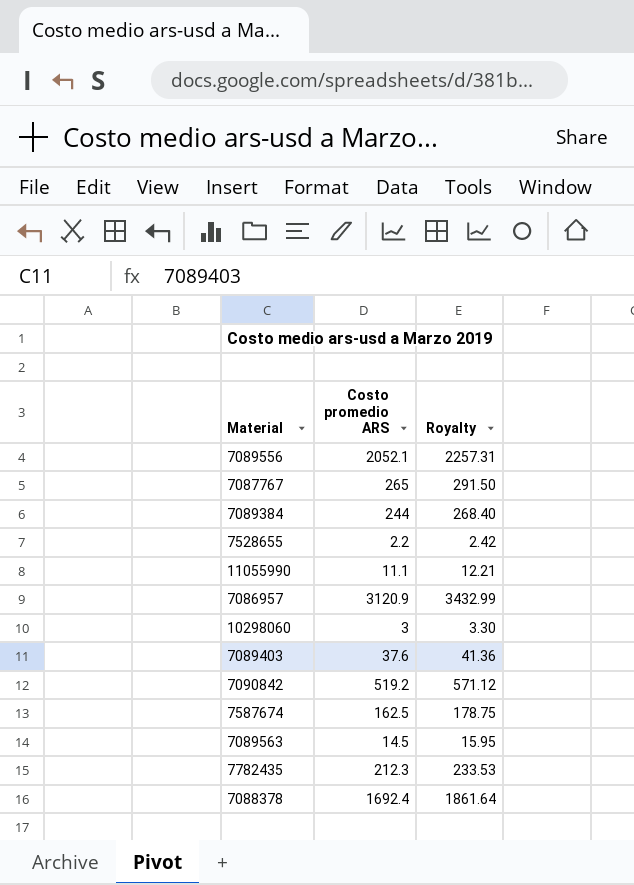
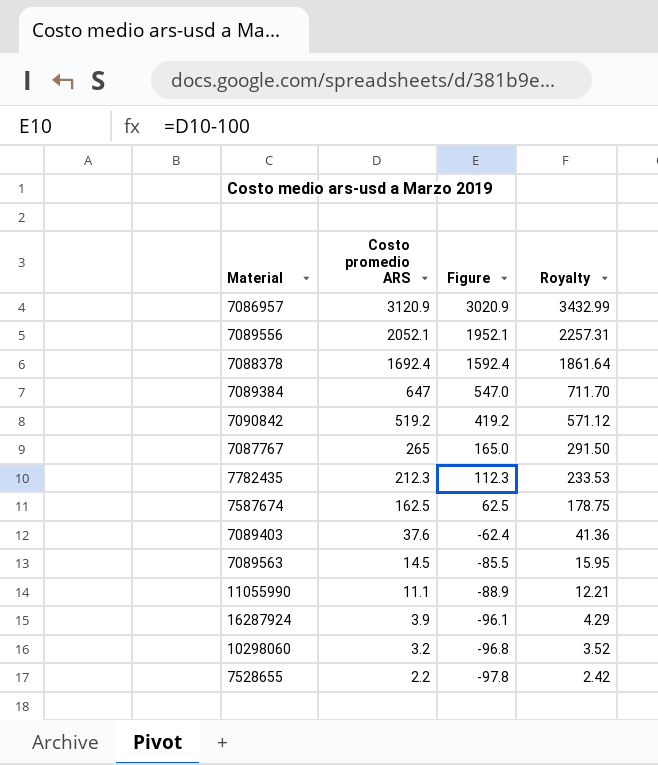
row order: none -> Costo promedio ARS descending
column Figure | formula: none -> [Costo promedio ARS] - 100
7089384 | Costo promedio ARS: 244 -> 647
7089384 | Royalty: 268.40 -> 711.70
row 16287924: none -> 3.9 | -96.1 | 4.29
10298060 | Costo promedio ARS: 3 -> 3.2
10298060 | Royalty: 3.30 -> 3.52

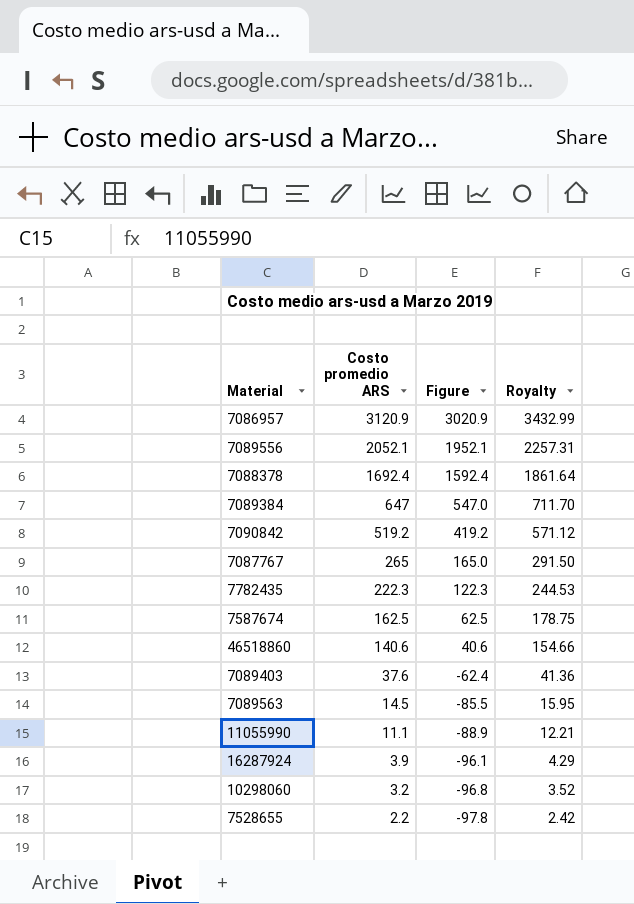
7782435 | Costo promedio ARS: 212.3 -> 222.3
7782435 | Figure: 112.3 -> 122.3
7782435 | Royalty: 233.53 -> 244.53
row 46518860: none -> 140.6 | 40.6 | 154.66

